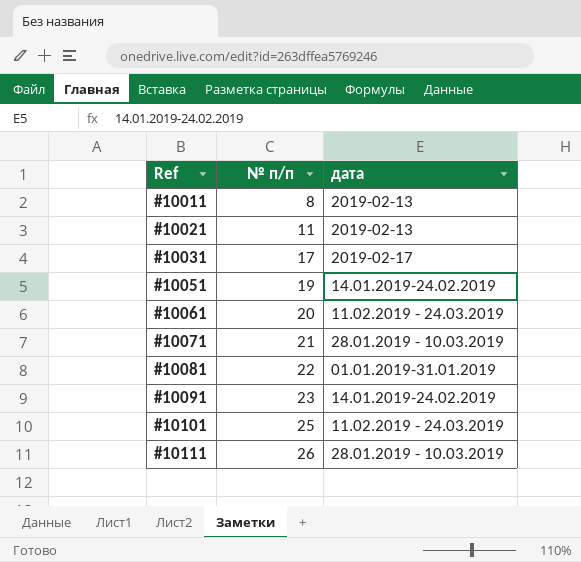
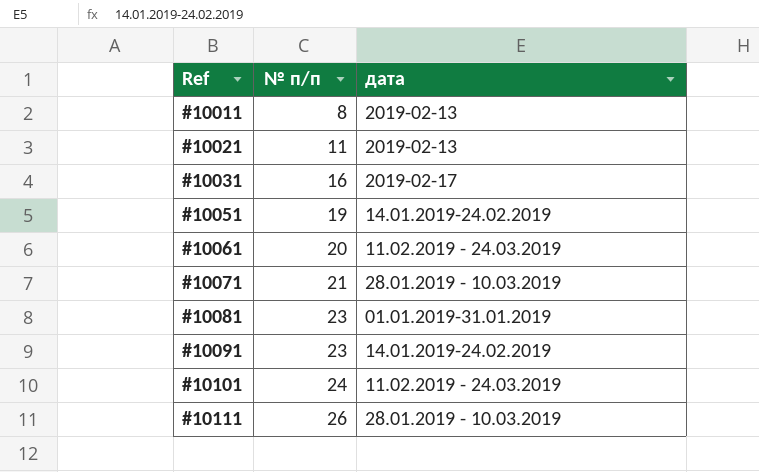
#10031 | № п/п: 17 -> 16
#10081 | № п/п: 22 -> 23
#10101 | № п/п: 25 -> 24

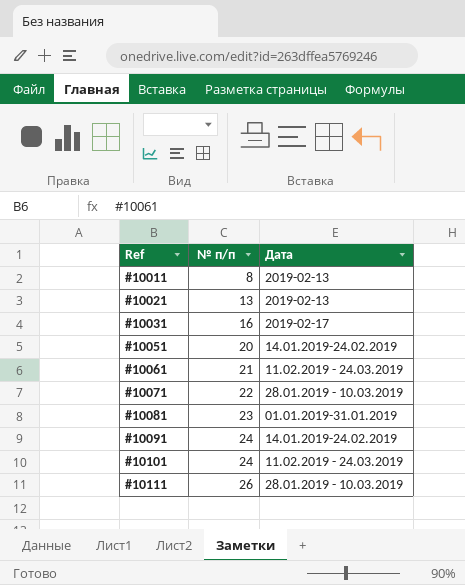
column name: дата -> Дата
#10021 | № п/п: 11 -> 13
#10051 | № п/п: 19 -> 20
#10061 | № п/п: 20 -> 21
#10071 | № п/п: 21 -> 22
#10091 | № п/п: 23 -> 24

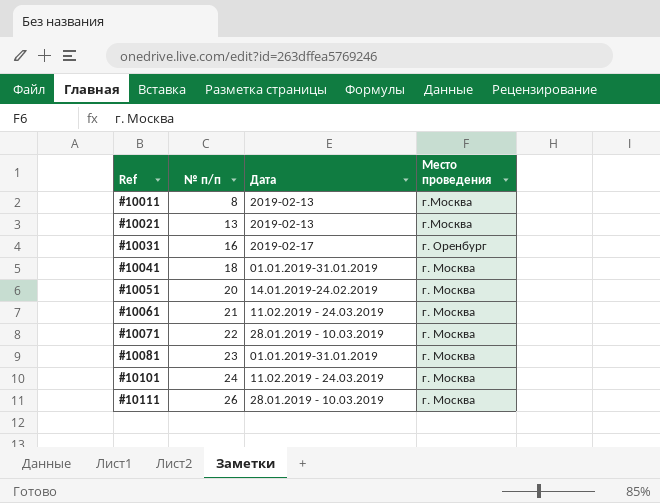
column Место проведения | position: none -> 4
row #10091: 24 | 14.01.2019-24.02.2019 -> none
row #10041: none -> 18 | 01.01.2019-31.01.2019 | г. Москва

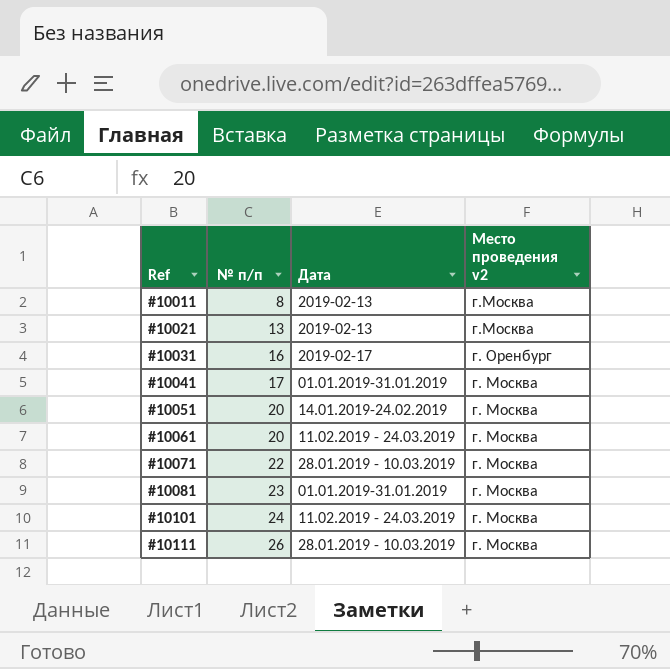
column name: Место проведения -> Место проведения v2
#10041 | № п/п: 18 -> 17
#10061 | № п/п: 21 -> 20

